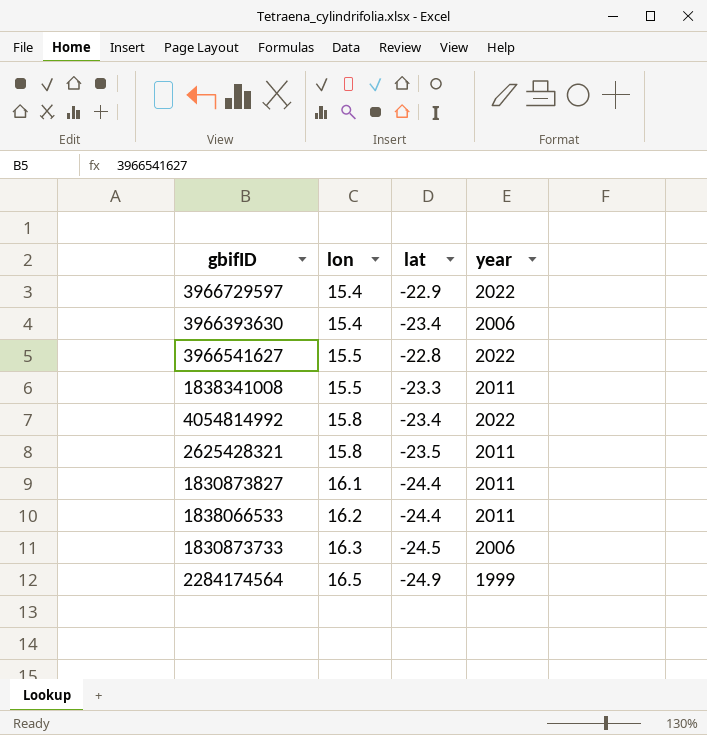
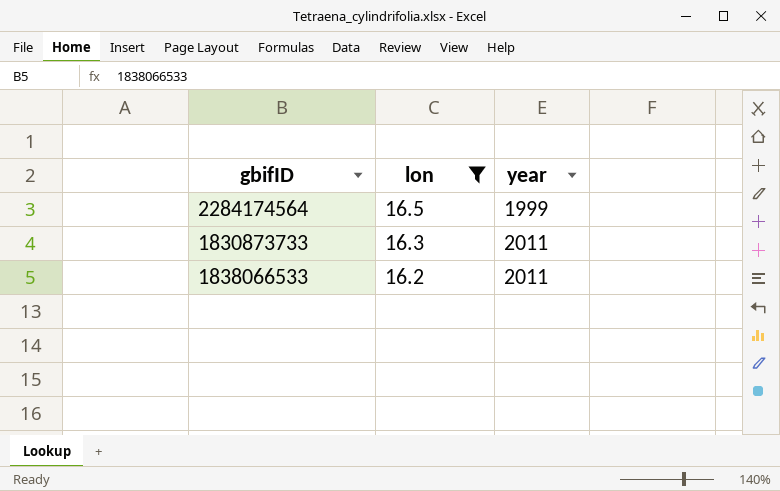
filter: none -> lon >= 16.2
row order: lon ascending -> lon descending
column lat | position: 3 -> none
1830873733 | year: 2006 -> 2011

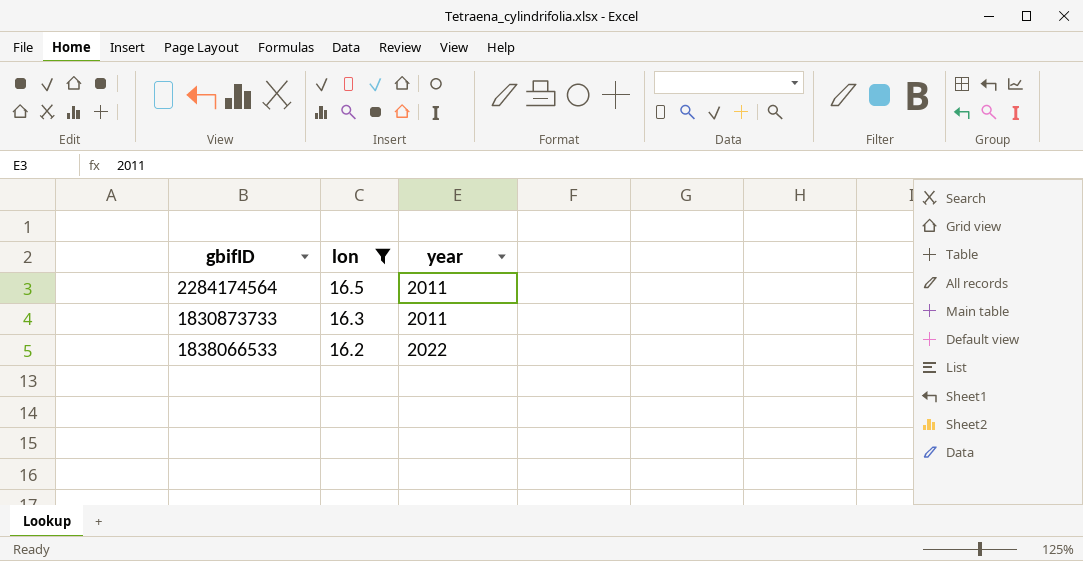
2284174564 | year: 1999 -> 2011
1838066533 | year: 2011 -> 2022

